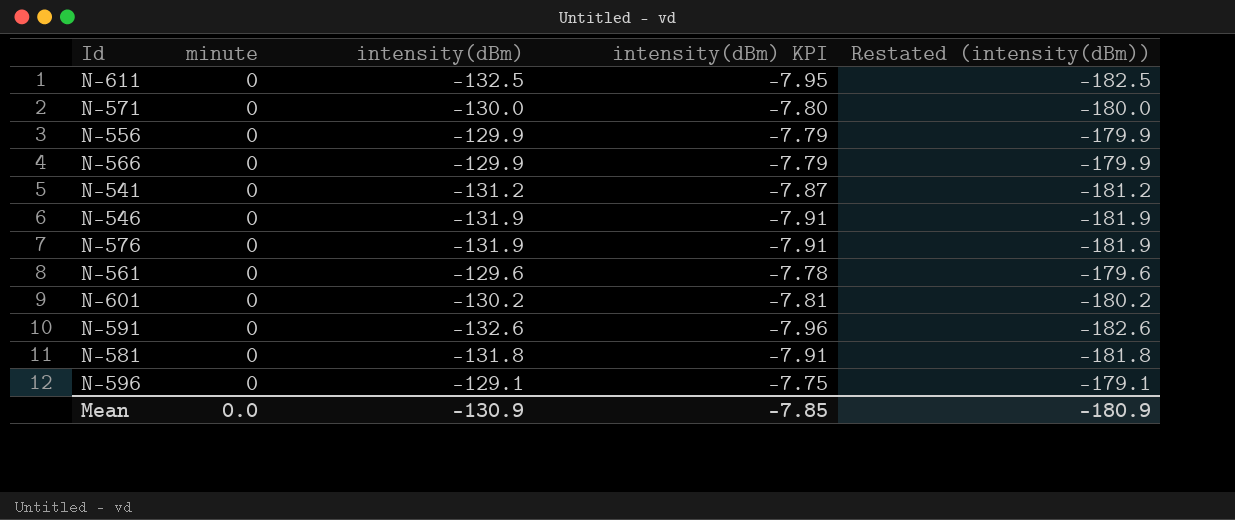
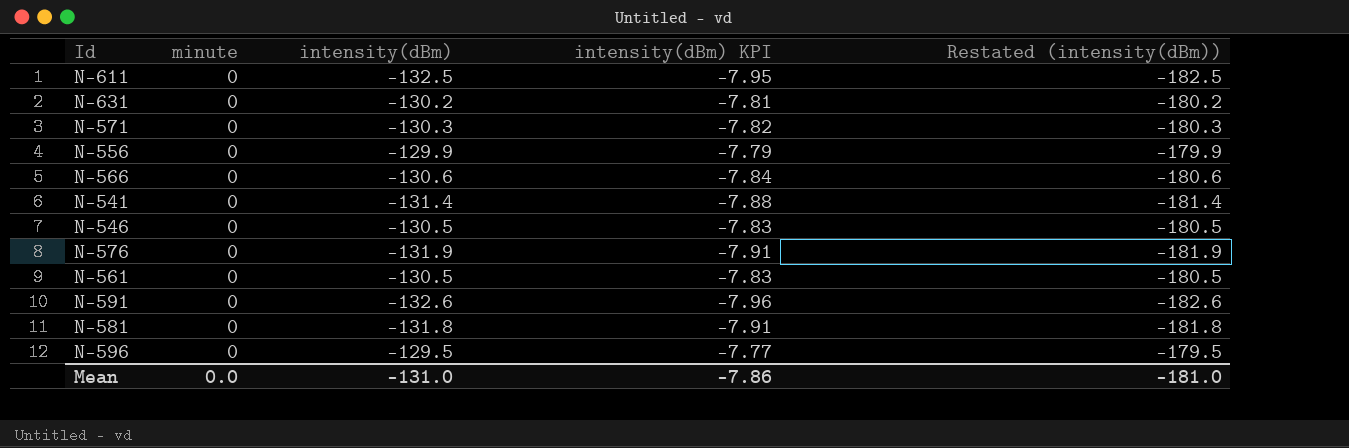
row N-601: 0 | -130.2 | -7.81 | -180.2 -> none
row N-631: none -> 0 | -130.2 | -7.81 | -180.2
N-571 | intensity(dBm): -130.0 -> -130.3
N-571 | intensity(dBm) KPI: -7.80 -> -7.82
N-571 | Restated (intensity(dBm)): -180.0 -> -180.3
N-566 | intensity(dBm): -129.9 -> -130.6
N-566 | intensity(dBm) KPI: -7.79 -> -7.84
N-566 | Restated (intensity(dBm)): -179.9 -> -180.6
N-541 | intensity(dBm): -131.2 -> -131.4
N-541 | intensity(dBm) KPI: -7.87 -> -7.88
N-541 | Restated (intensity(dBm)): -181.2 -> -181.4
N-546 | intensity(dBm): -131.9 -> -130.5
N-546 | intensity(dBm) KPI: -7.91 -> -7.83
N-546 | Restated (intensity(dBm)): -181.9 -> -180.5
N-561 | intensity(dBm): -129.6 -> -130.5
N-561 | intensity(dBm) KPI: -7.78 -> -7.83
N-561 | Restated (intensity(dBm)): -179.6 -> -180.5
N-596 | intensity(dBm): -129.1 -> -129.5
N-596 | intensity(dBm) KPI: -7.75 -> -7.77
N-596 | Restated (intensity(dBm)): -179.1 -> -179.5
Mean | intensity(dBm): -130.9 -> -131.0
Mean | intensity(dBm) KPI: -7.85 -> -7.86
Mean | Restated (intensity(dBm)): -180.9 -> -181.0

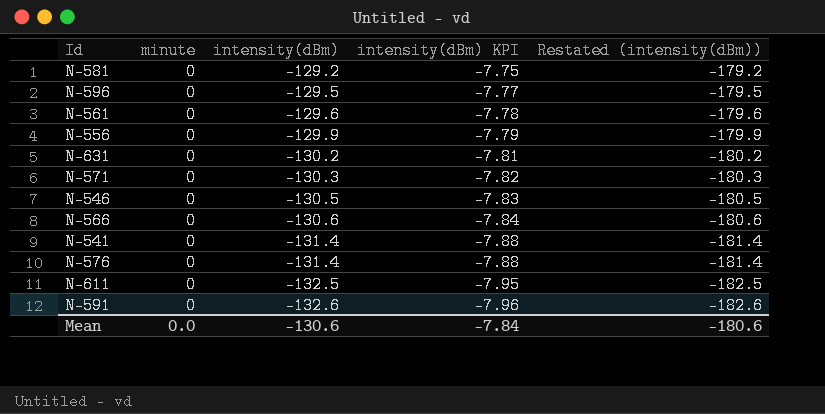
row order: none -> intensity(dBm) descending
N-581 | intensity(dBm): -131.8 -> -129.2
N-581 | intensity(dBm) KPI: -7.91 -> -7.75
N-581 | Restated (intensity(dBm)): -181.8 -> -179.2
N-561 | intensity(dBm): -130.5 -> -129.6
N-561 | intensity(dBm) KPI: -7.83 -> -7.78
N-561 | Restated (intensity(dBm)): -180.5 -> -179.6
N-576 | intensity(dBm): -131.9 -> -131.4
N-576 | intensity(dBm) KPI: -7.91 -> -7.88
N-576 | Restated (intensity(dBm)): -181.9 -> -181.4
Mean | intensity(dBm): -131.0 -> -130.6
Mean | intensity(dBm) KPI: -7.86 -> -7.84
Mean | Restated (intensity(dBm)): -181.0 -> -180.6

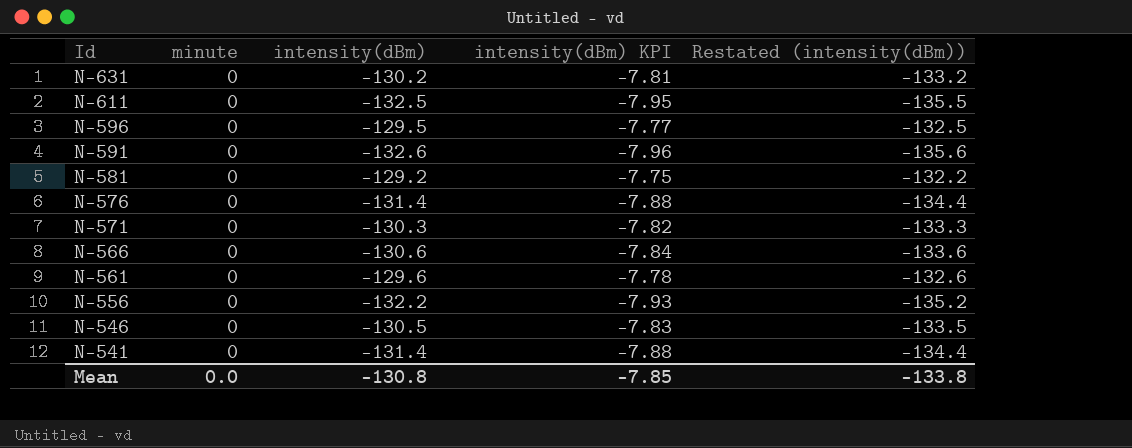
row order: intensity(dBm) descending -> Id descending
column Restated (intensity(dBm)) | formula: [intensity(dBm)] - 50 -> [intensity(dBm)] - 3
N-556 | intensity(dBm): -129.9 -> -132.2
N-556 | intensity(dBm) KPI: -7.79 -> -7.93
Mean | intensity(dBm): -130.6 -> -130.8
Mean | intensity(dBm) KPI: -7.84 -> -7.85
Mean | Restated (intensity(dBm)): -180.6 -> -133.8

